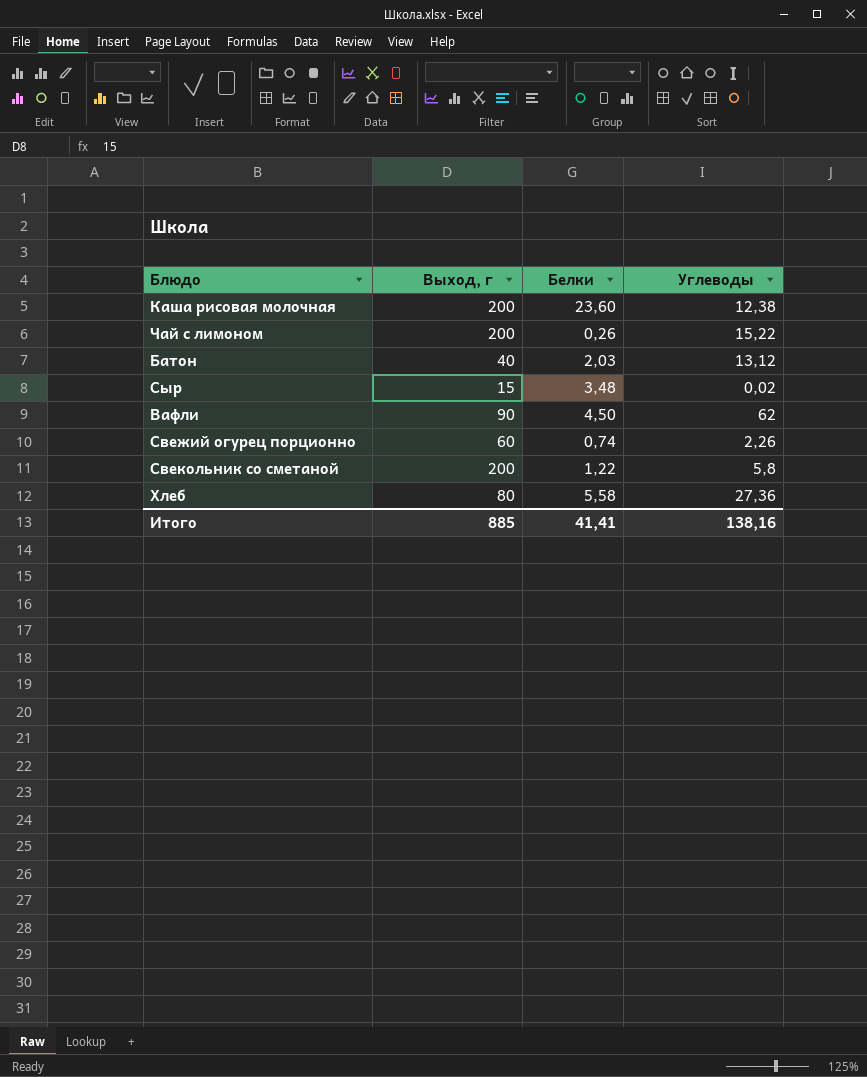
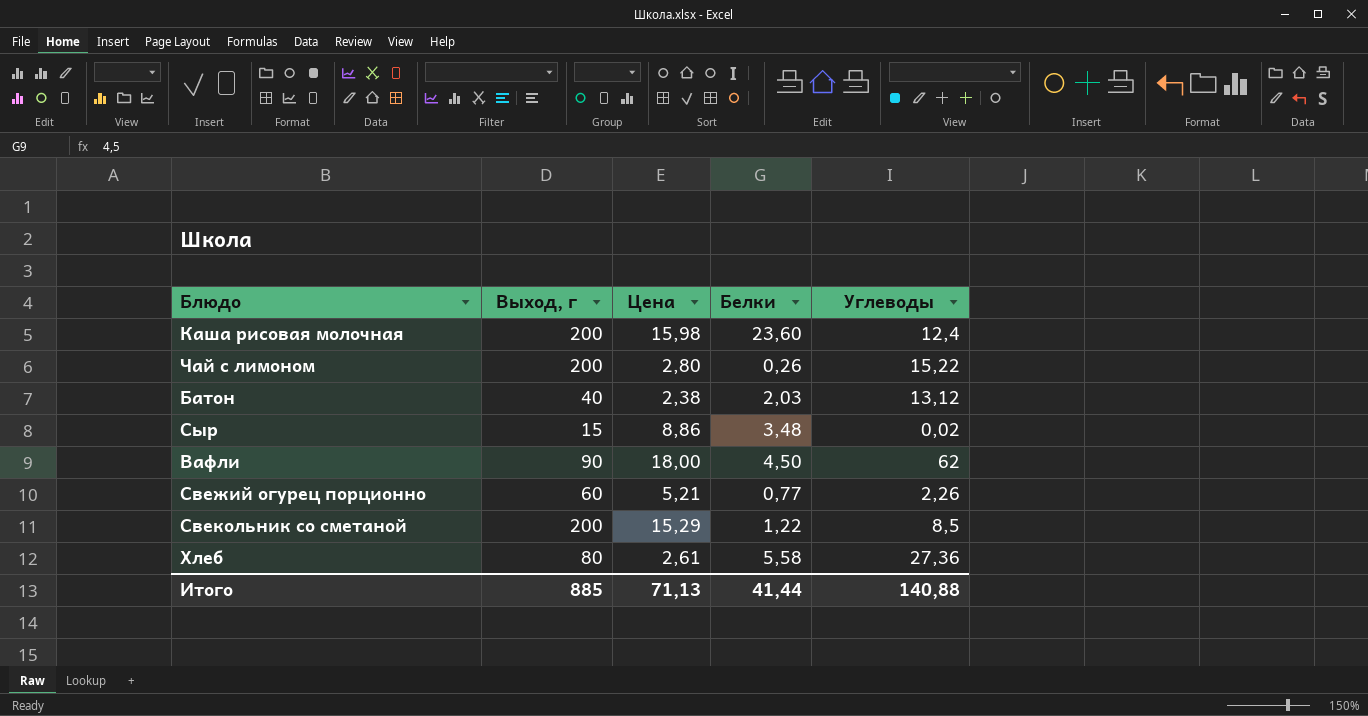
column Цена | position: none -> 3
Каша рисовая молочная | Углеводы: 12,38 -> 12,4
Свежий огурец порционно | Белки: 0,74 -> 0,77
Свекольник со сметаной | Углеводы: 5,8 -> 8,5
Итого | Белки: 41,41 -> 41,44
Итого | Углеводы: 138,16 -> 140,88

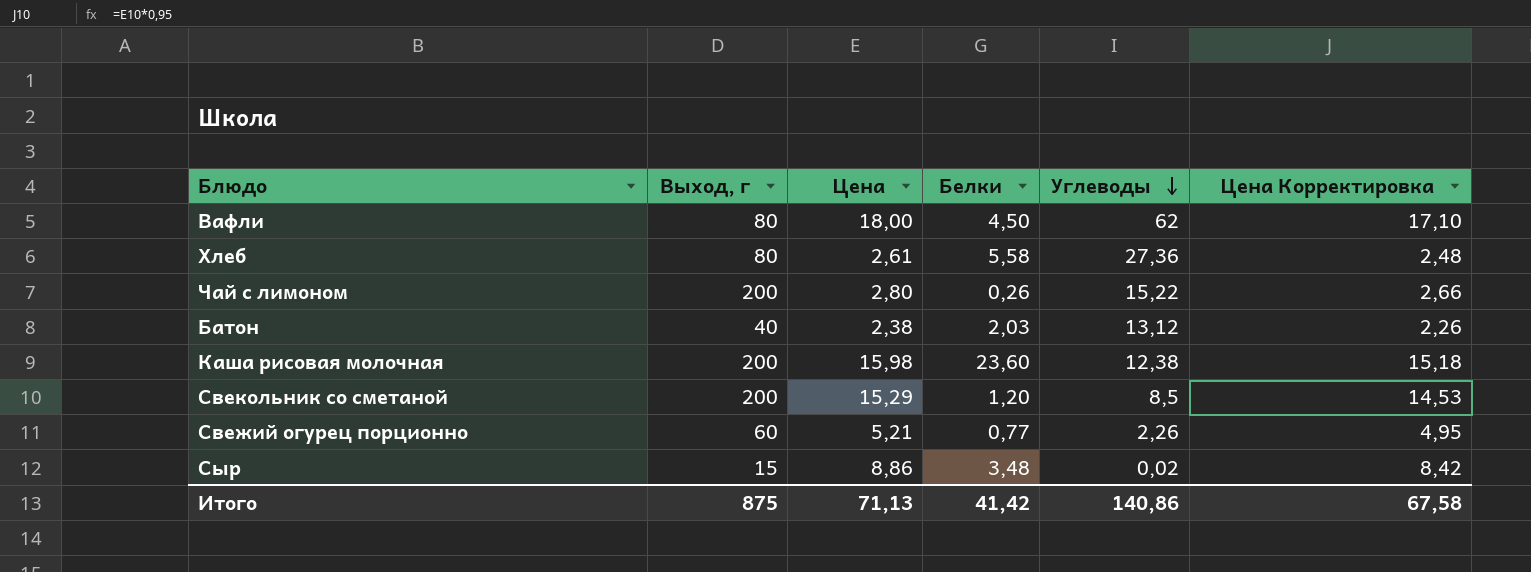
row order: none -> Углеводы descending
column Цена Корректировка | formula: none -> [Цена] * 0,95
Вафли | Выход, г: 90 -> 80
Каша рисовая молочная | Углеводы: 12,4 -> 12,38
Свекольник со сметаной | Белки: 1,22 -> 1,20
Итого | Выход, г: 885 -> 875
Итого | Белки: 41,44 -> 41,42
Итого | Углеводы: 140,88 -> 140,86

